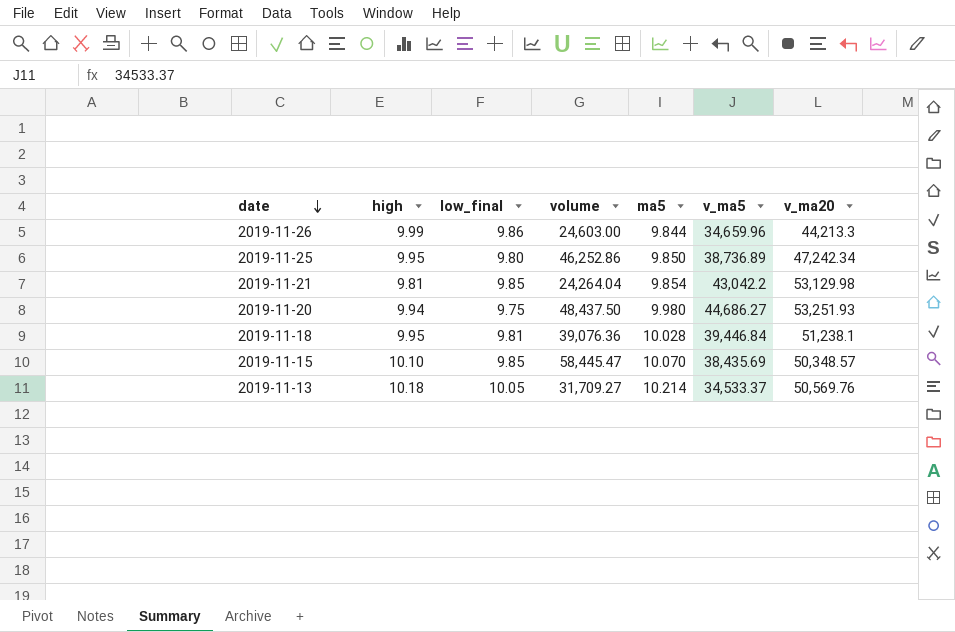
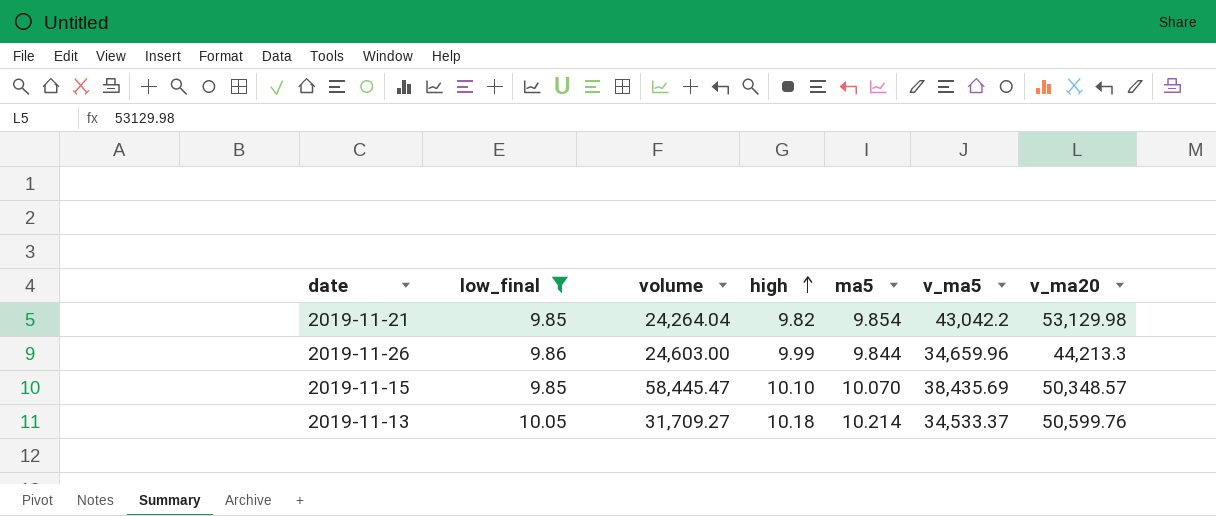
filter: none -> low_final >= 9.85
row order: date descending -> high ascending
column high | position: 2 -> 4
2019-11-21 | high: 9.81 -> 9.82
2019-11-13 | v_ma20: 50,569.76 -> 50,599.76

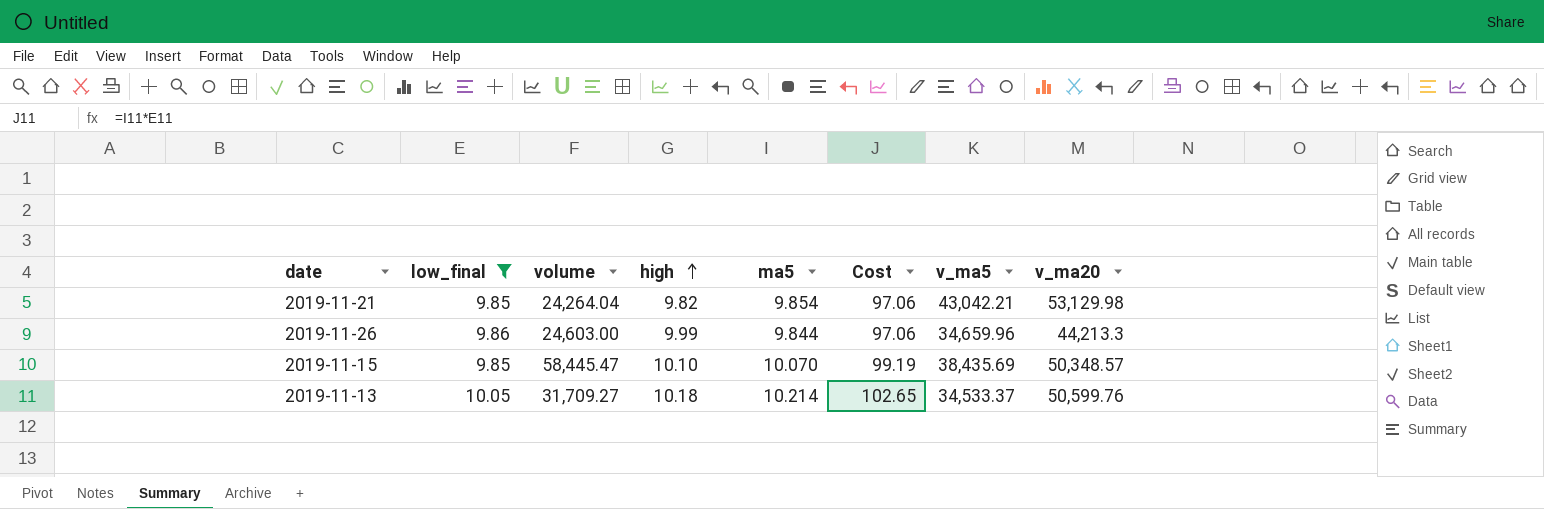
column Cost | formula: none -> [low_final] * [ma5]
2019-11-21 | v_ma5: 43,042.2 -> 43,042.21

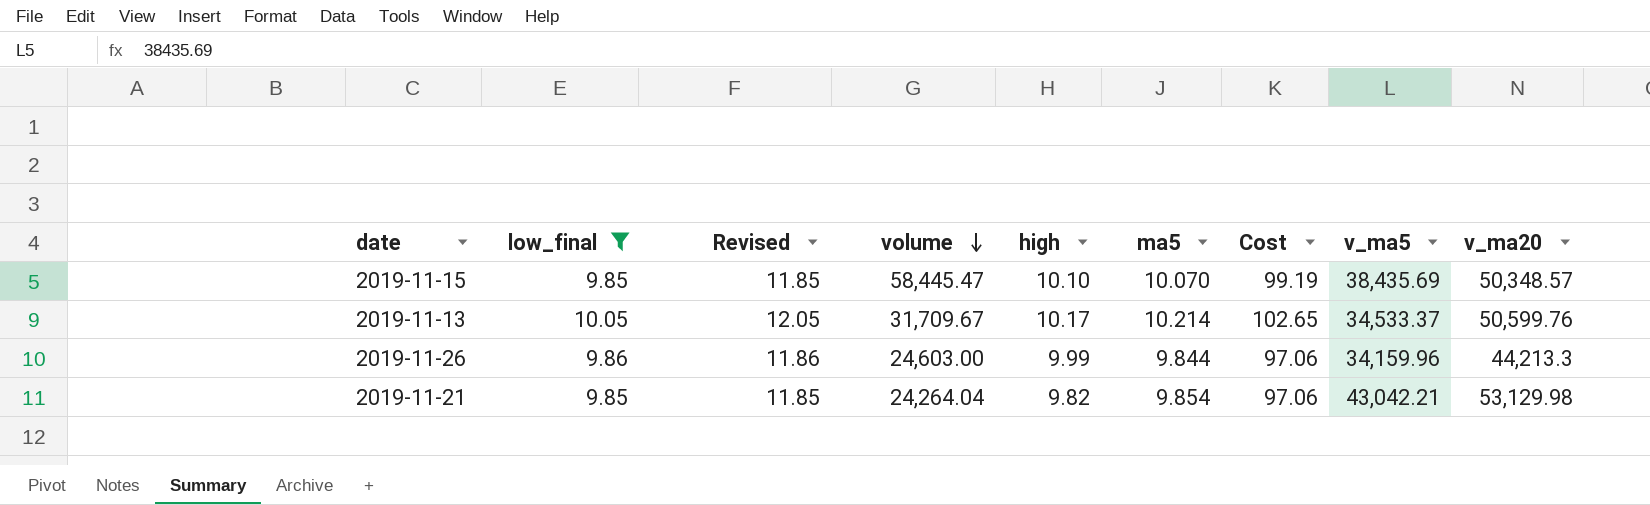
row order: high ascending -> volume descending
column Revised | formula: none -> [low_final] + 2
2019-11-13 | volume: 31,709.27 -> 31,709.67
2019-11-13 | high: 10.18 -> 10.17
2019-11-26 | v_ma5: 34,659.96 -> 34,159.96

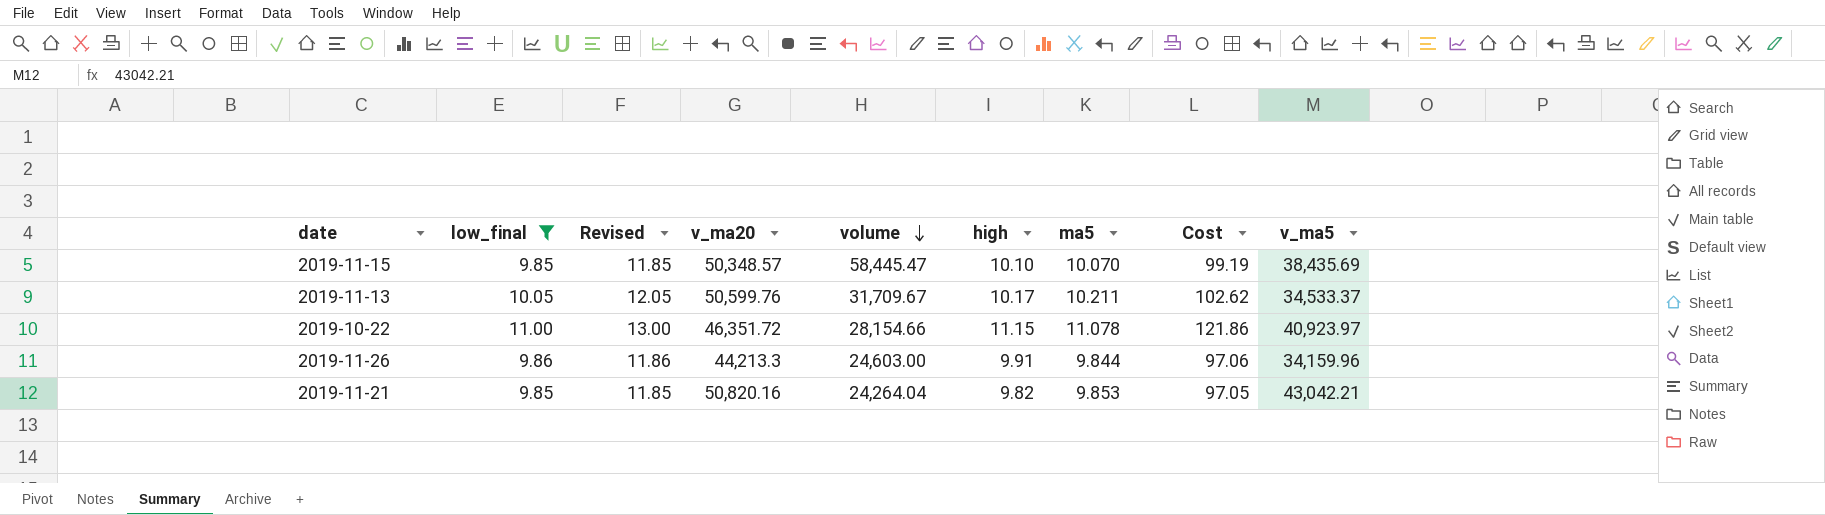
column v_ma20 | position: 9 -> 4
2019-11-13 | ma5: 10.214 -> 10.211
2019-11-13 | Cost: 102.65 -> 102.62
row 2019-10-22: none -> 11.00 | 13.00 | 46,351.72 | 28,154.66 | 11.15 | 11.078 | 121.86 | 40,923.97
2019-11-26 | high: 9.99 -> 9.91
2019-11-21 | v_ma20: 53,129.98 -> 50,820.16
2019-11-21 | ma5: 9.854 -> 9.853
2019-11-21 | Cost: 97.06 -> 97.05

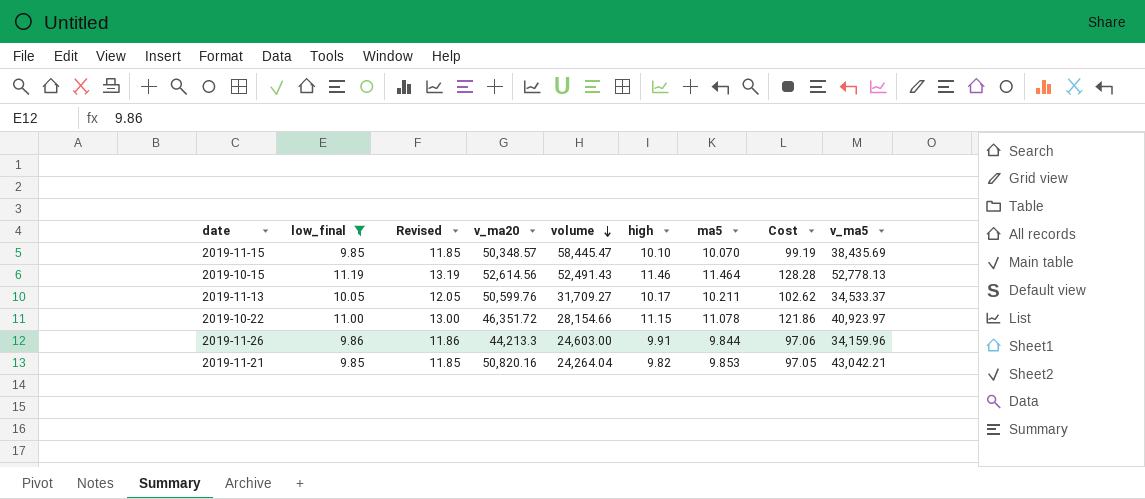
row 2019-10-15: none -> 11.19 | 13.19 | 52,614.56 | 52,491.43 | 11.46 | 11.464 | 128.28 | 52,778.13
2019-11-13 | volume: 31,709.67 -> 31,709.27

